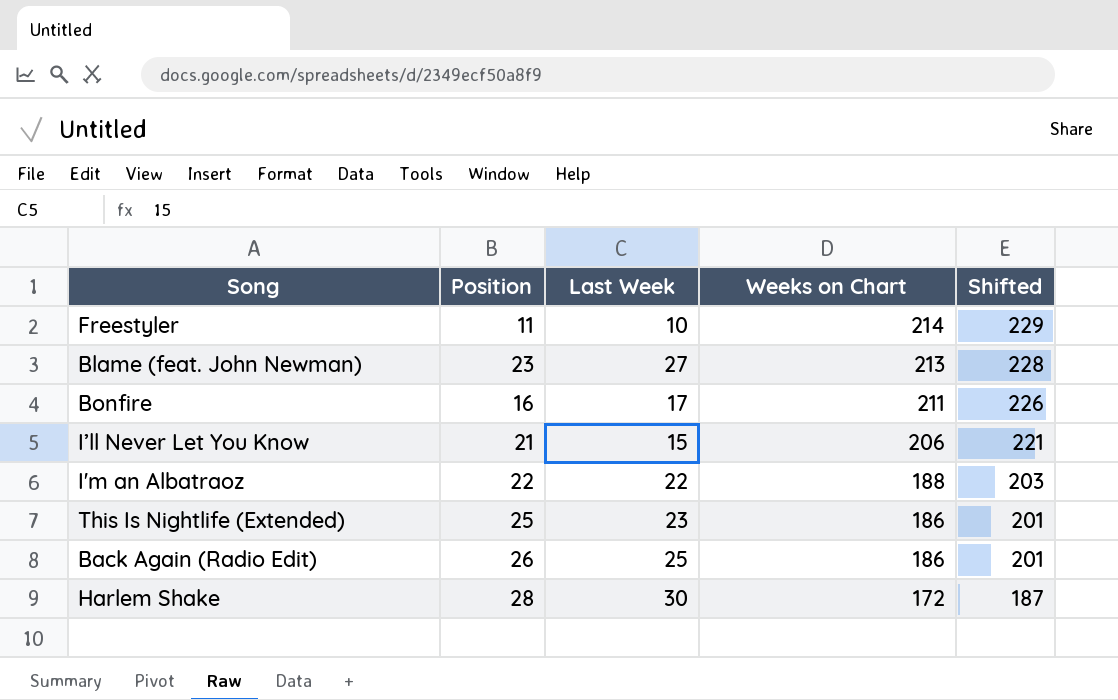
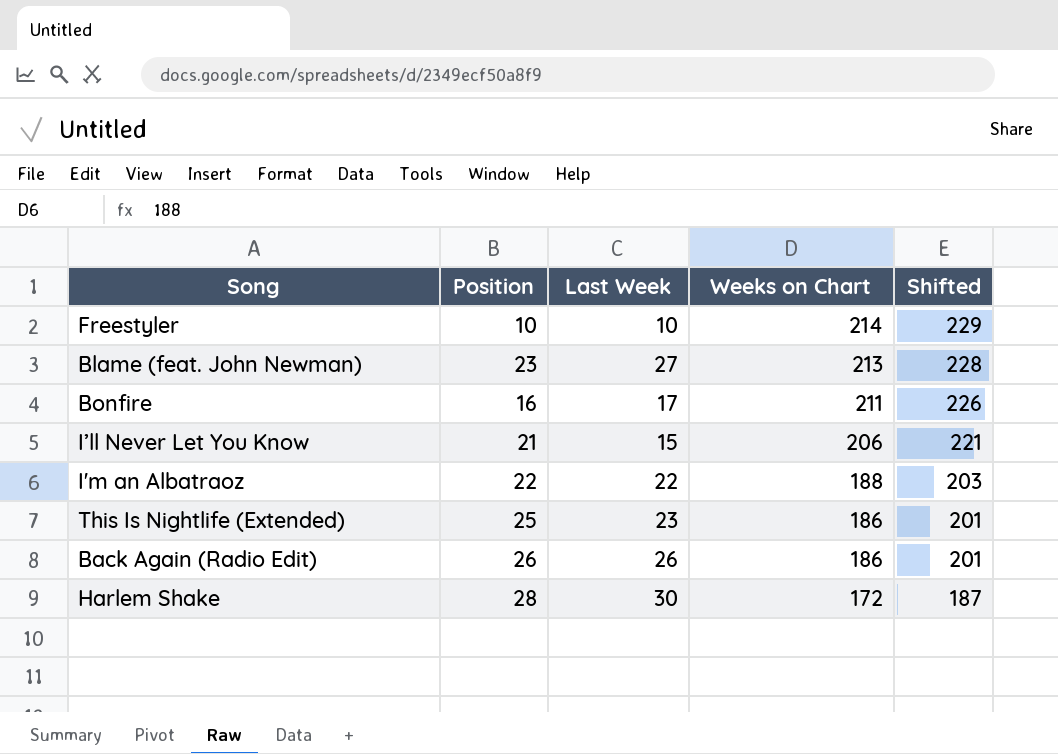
Freestyler | Position: 11 -> 10
Back Again (Radio Edit) | Last Week: 25 -> 26

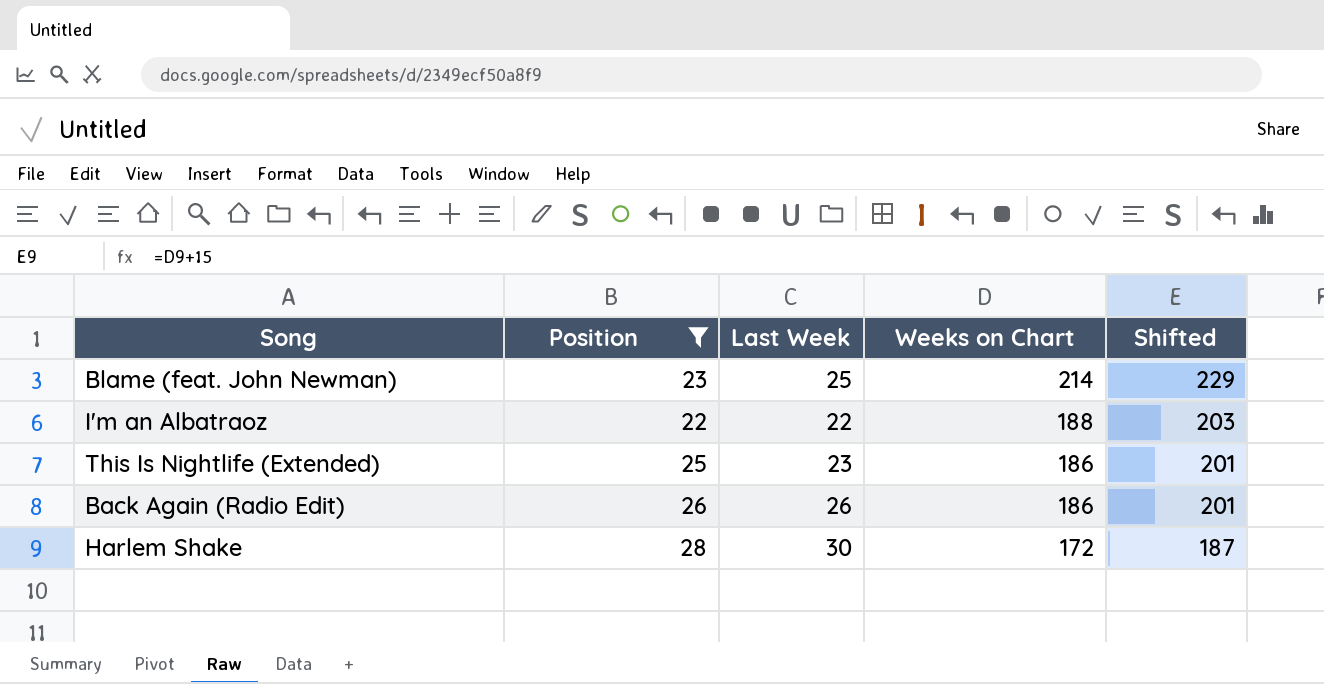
filter: none -> Position >= 22
Blame (feat. John Newman) | Last Week: 27 -> 25
Blame (feat. John Newman) | Weeks on Chart: 213 -> 214
Blame (feat. John Newman) | Shifted: 228 -> 229

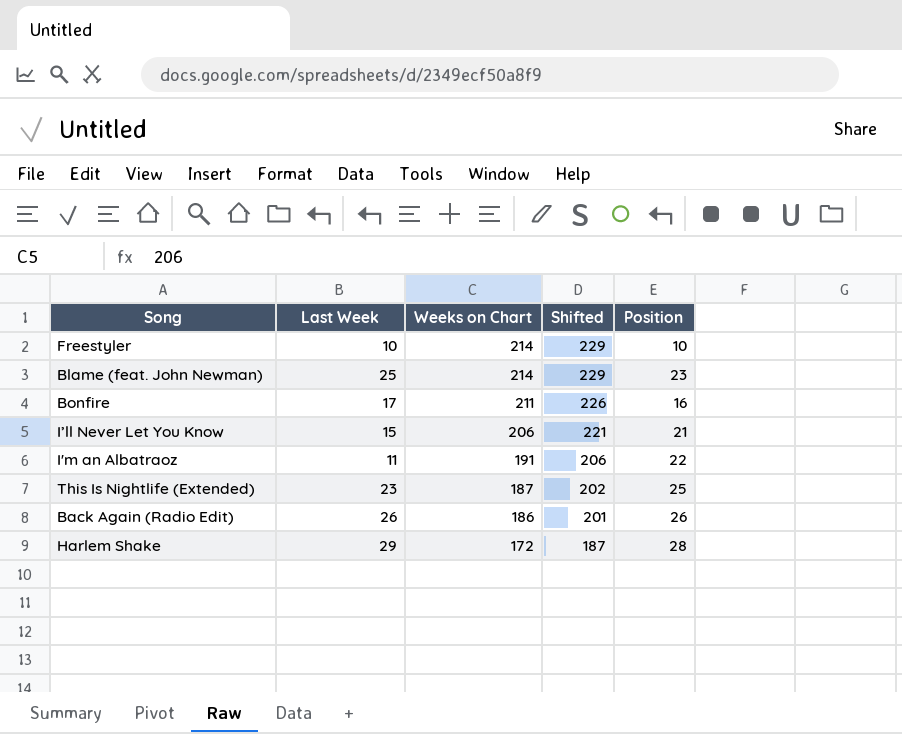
filter: Position >= 22 -> none
column Position | position: 2 -> 5
I'm an Albatraoz | Last Week: 22 -> 11
I'm an Albatraoz | Weeks on Chart: 188 -> 191
I'm an Albatraoz | Shifted: 203 -> 206
This Is Nightlife (Extended) | Weeks on Chart: 186 -> 187
This Is Nightlife (Extended) | Shifted: 201 -> 202
Harlem Shake | Last Week: 30 -> 29

